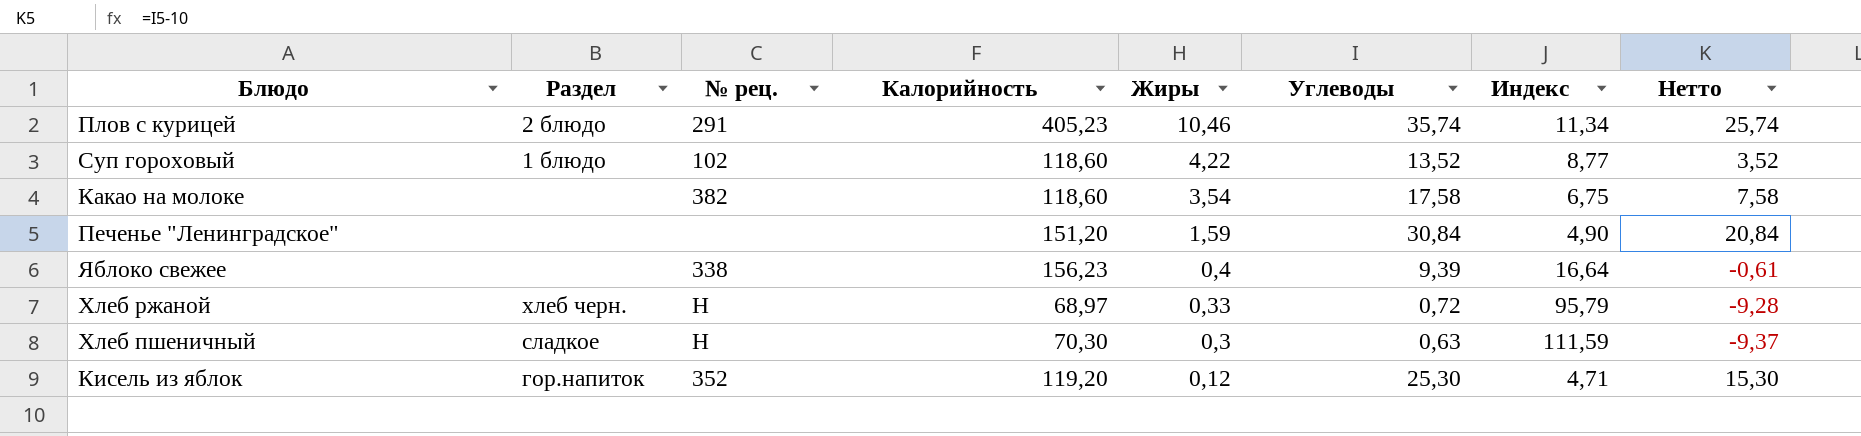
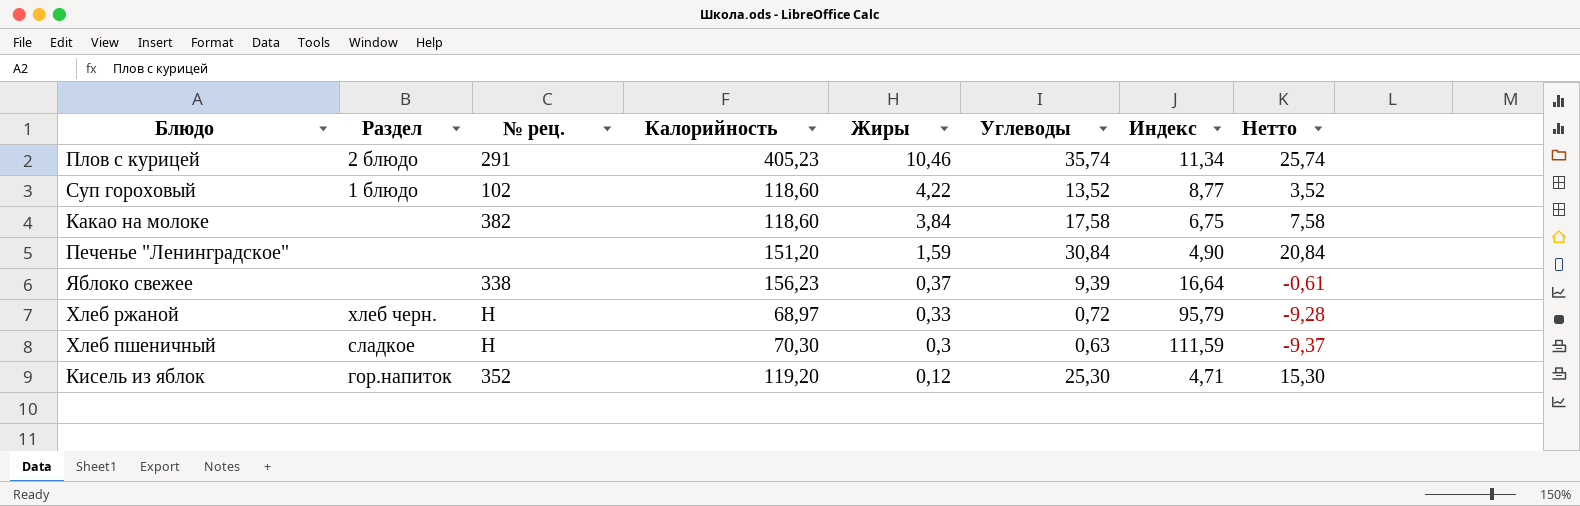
Какао на молоке | Жиры: 3,54 -> 3,84
Яблоко свежее | Жиры: 0,4 -> 0,37

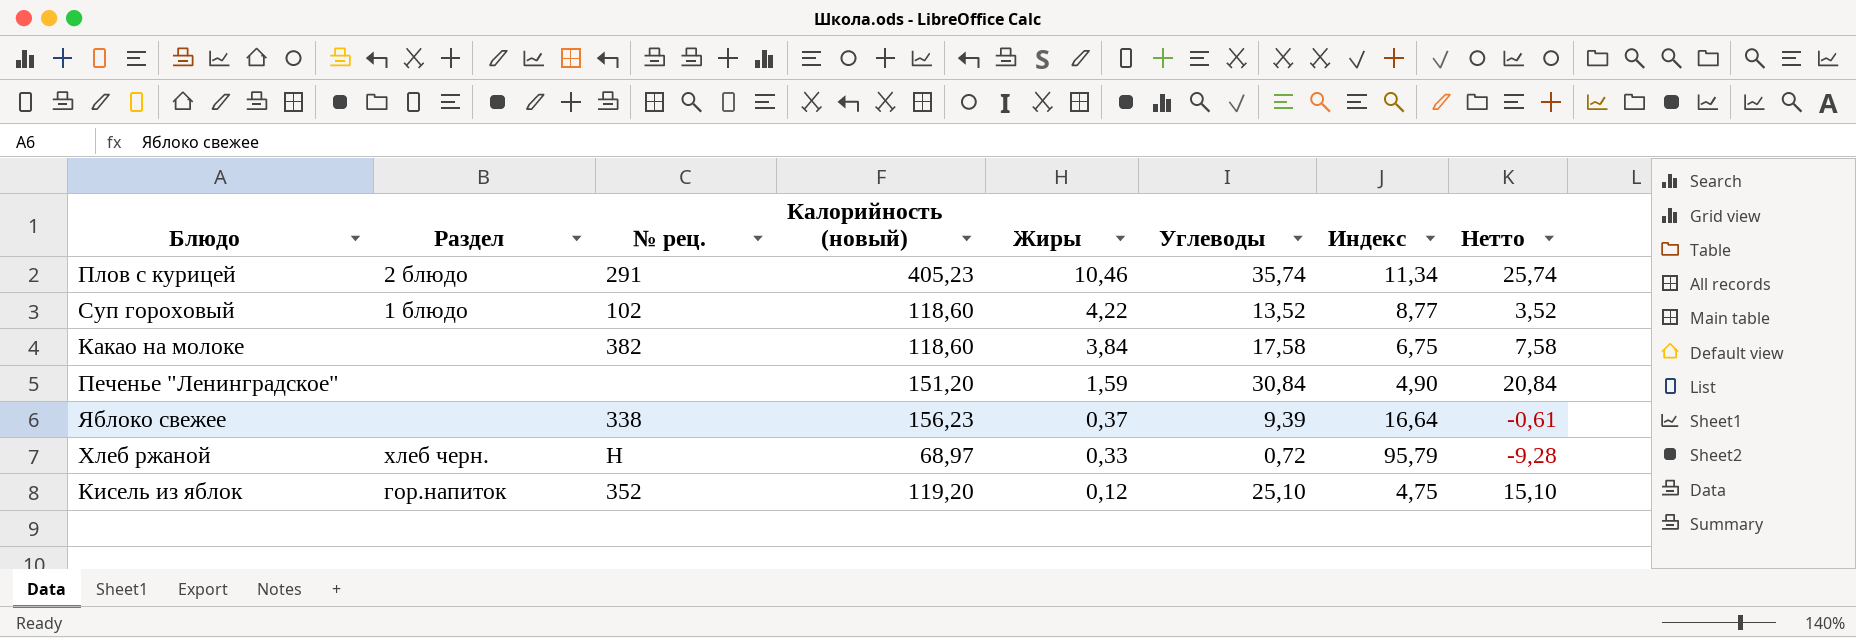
column name: Калорийность -> Калорийность (новый)
row Хлеб пшеничный: сладкое | Н | 70,30 | 0,3 | 0,63 | 111,59 | -9,37 -> none
Кисель из яблок | Углеводы: 25,30 -> 25,10
Кисель из яблок | Индекс: 4,71 -> 4,75
Кисель из яблок | Нетто: 15,30 -> 15,10

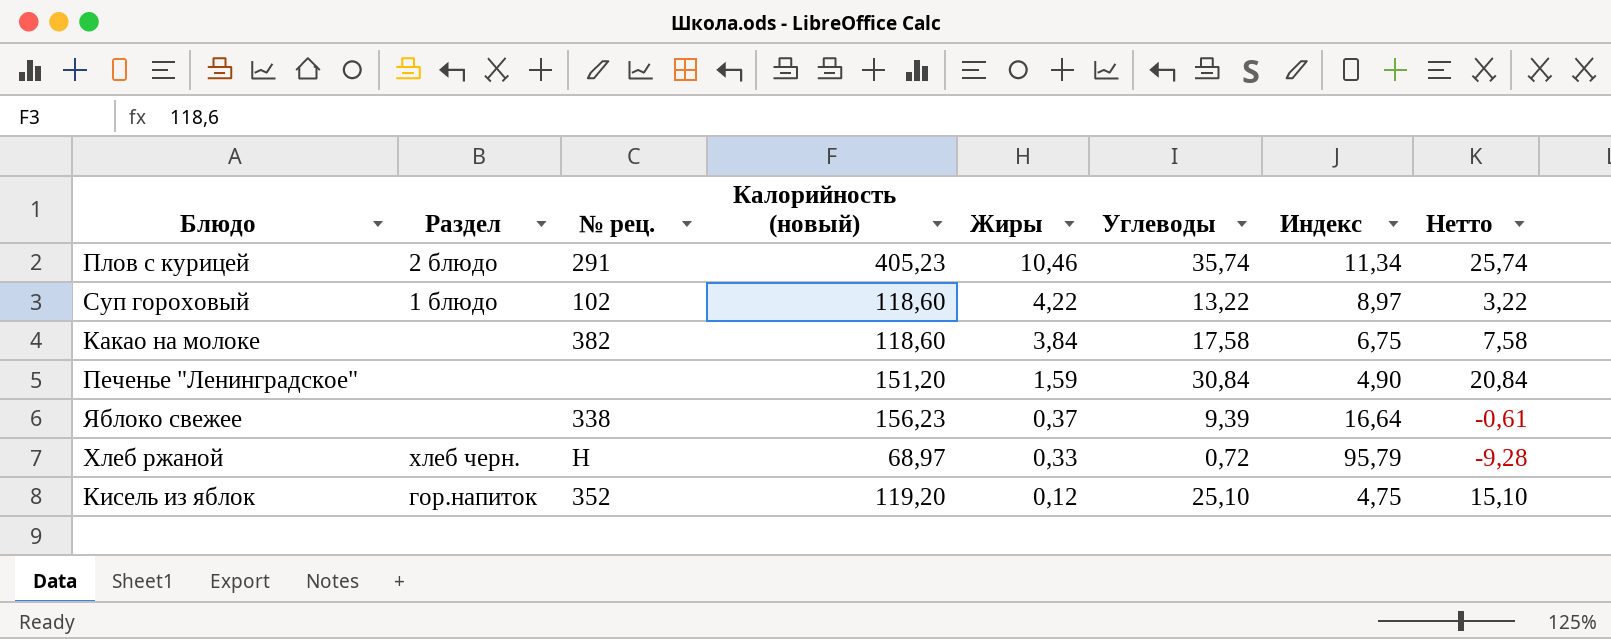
Суп гороховый | Углеводы: 13,52 -> 13,22
Суп гороховый | Индекс: 8,77 -> 8,97
Суп гороховый | Нетто: 3,52 -> 3,22

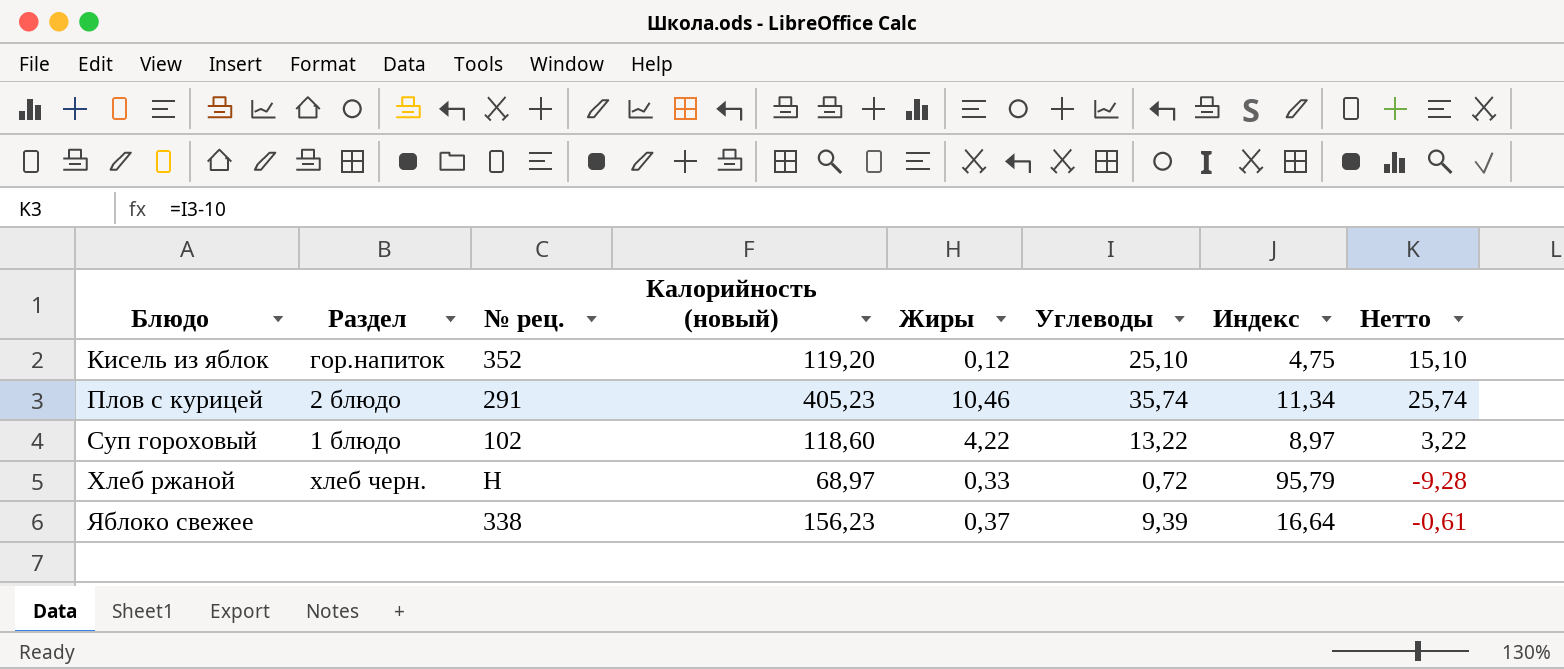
row order: Жиры descending -> Блюдо ascending
row Какао на молоке: none | 382 | 118,60 | 3,84 | 17,58 | 6,75 | 7,58 -> none
row Печенье "Ленинградское": none | none | 151,20 | 1,59 | 30,84 | 4,90 | 20,84 -> none

